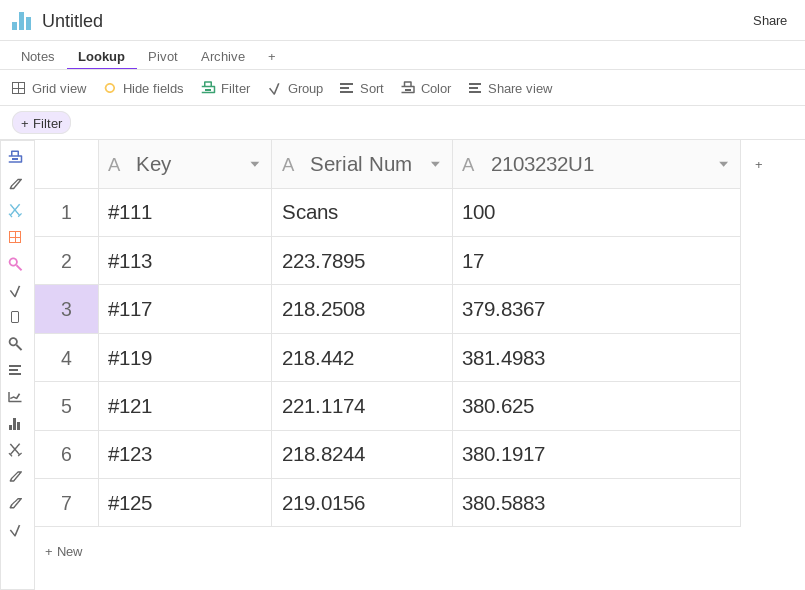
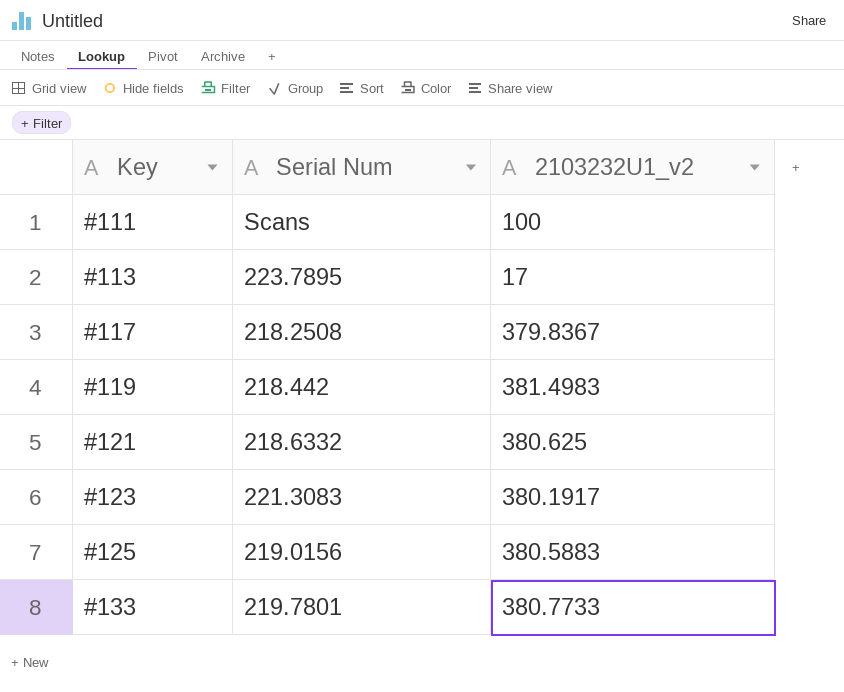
column name: 2103232U1 -> 2103232U1_v2
#121 | Serial Num: 221.1174 -> 218.6332
#123 | Serial Num: 218.8244 -> 221.3083
row #133: none -> 219.7801 | 380.7733

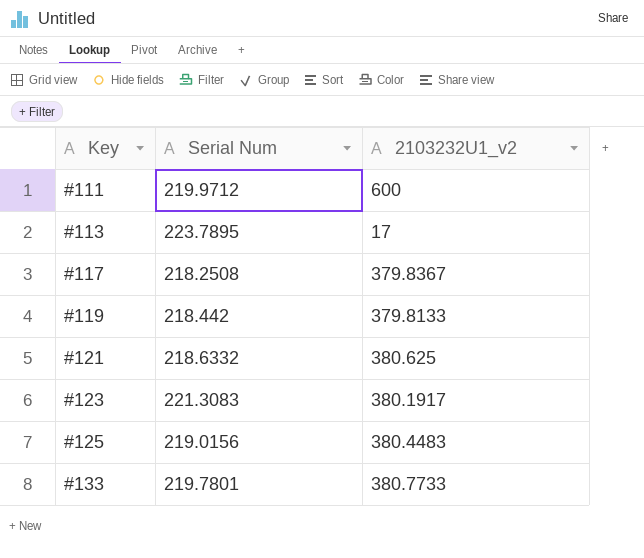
#111 | Serial Num: Scans -> 219.9712
#111 | 2103232U1_v2: 100 -> 600
#119 | 2103232U1_v2: 381.4983 -> 379.8133
#125 | 2103232U1_v2: 380.5883 -> 380.4483

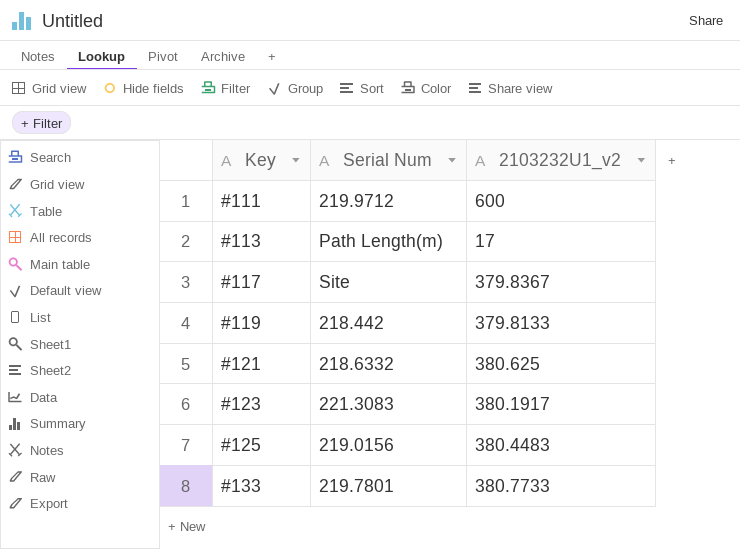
#113 | Serial Num: 223.7895 -> Path Length(m)
#117 | Serial Num: 218.2508 -> Site

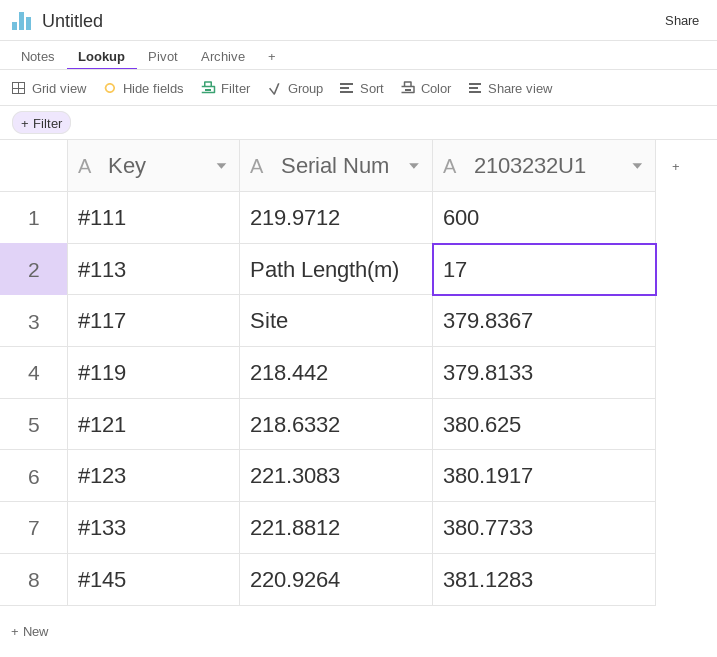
column name: 2103232U1_v2 -> 2103232U1
row #125: 219.0156 | 380.4483 -> none
#133 | Serial Num: 219.7801 -> 221.8812
row #145: none -> 220.9264 | 381.1283

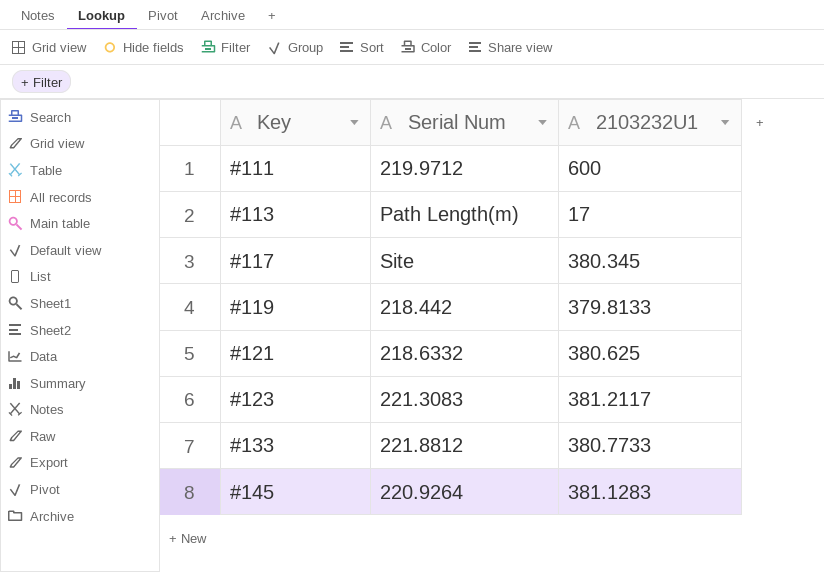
#117 | 2103232U1: 379.8367 -> 380.345
#123 | 2103232U1: 380.1917 -> 381.2117

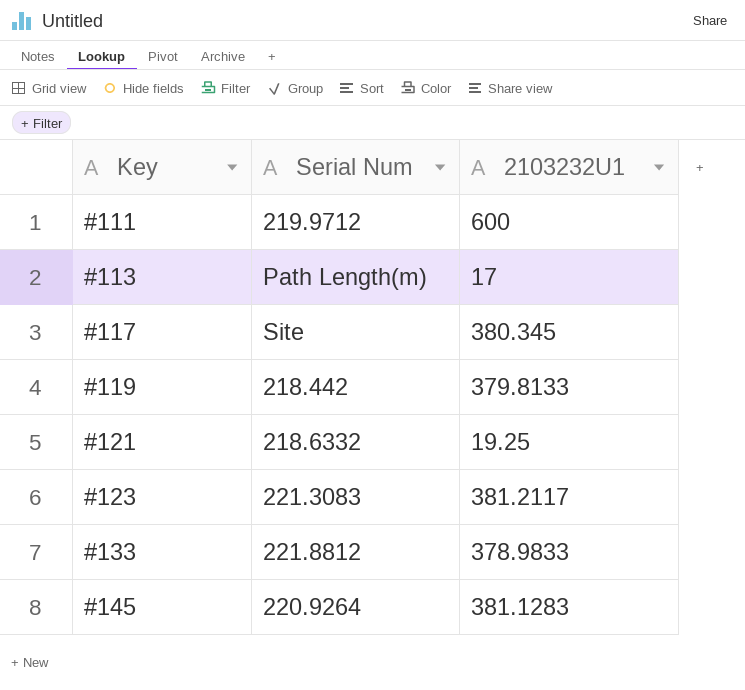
#121 | 2103232U1: 380.625 -> 19.25
#133 | 2103232U1: 380.7733 -> 378.9833

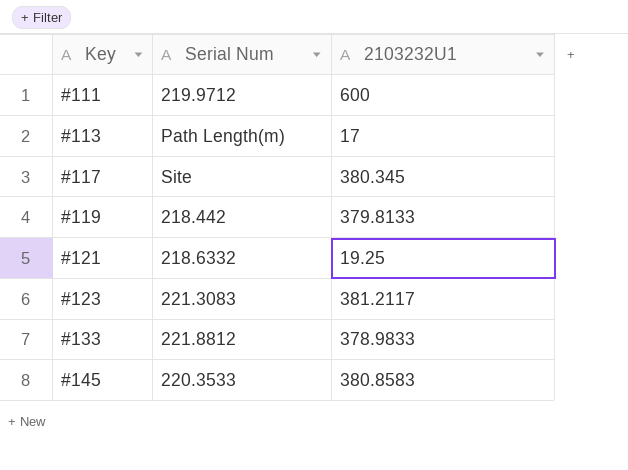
#145 | Serial Num: 220.9264 -> 220.3533
#145 | 2103232U1: 381.1283 -> 380.8583

